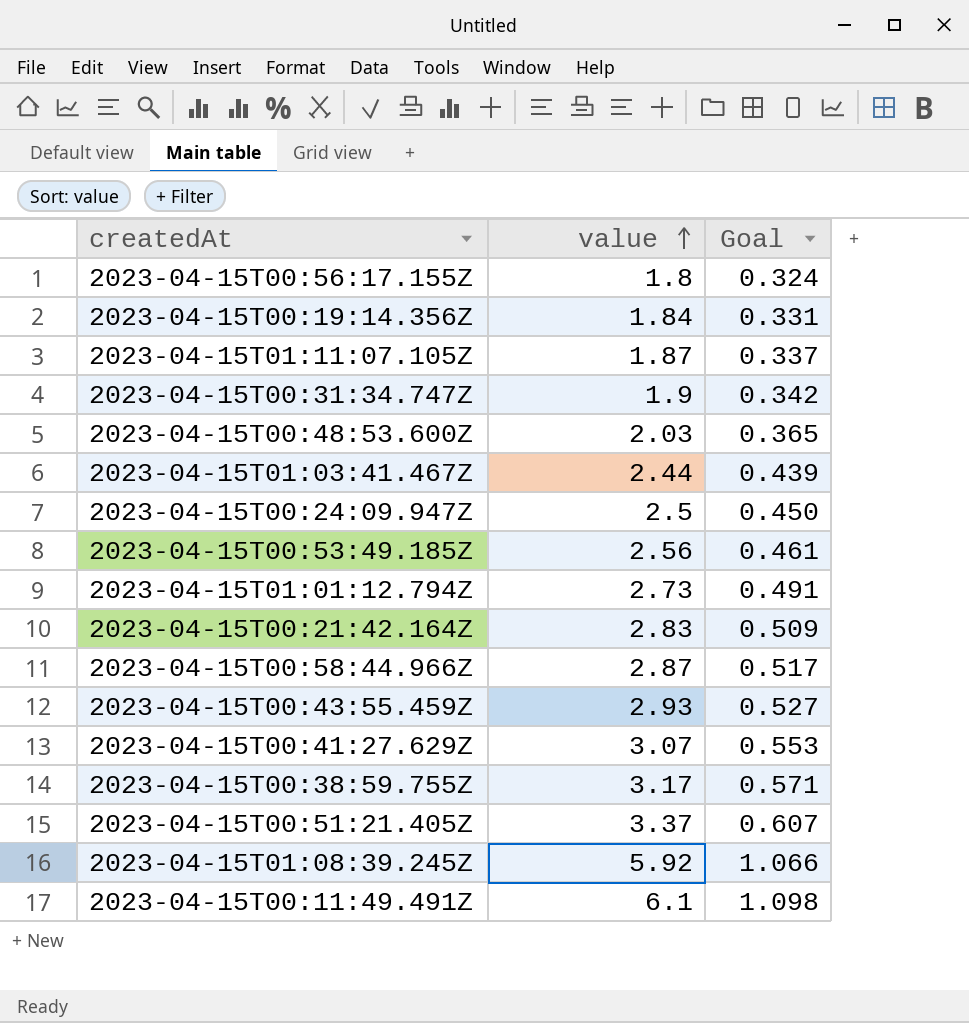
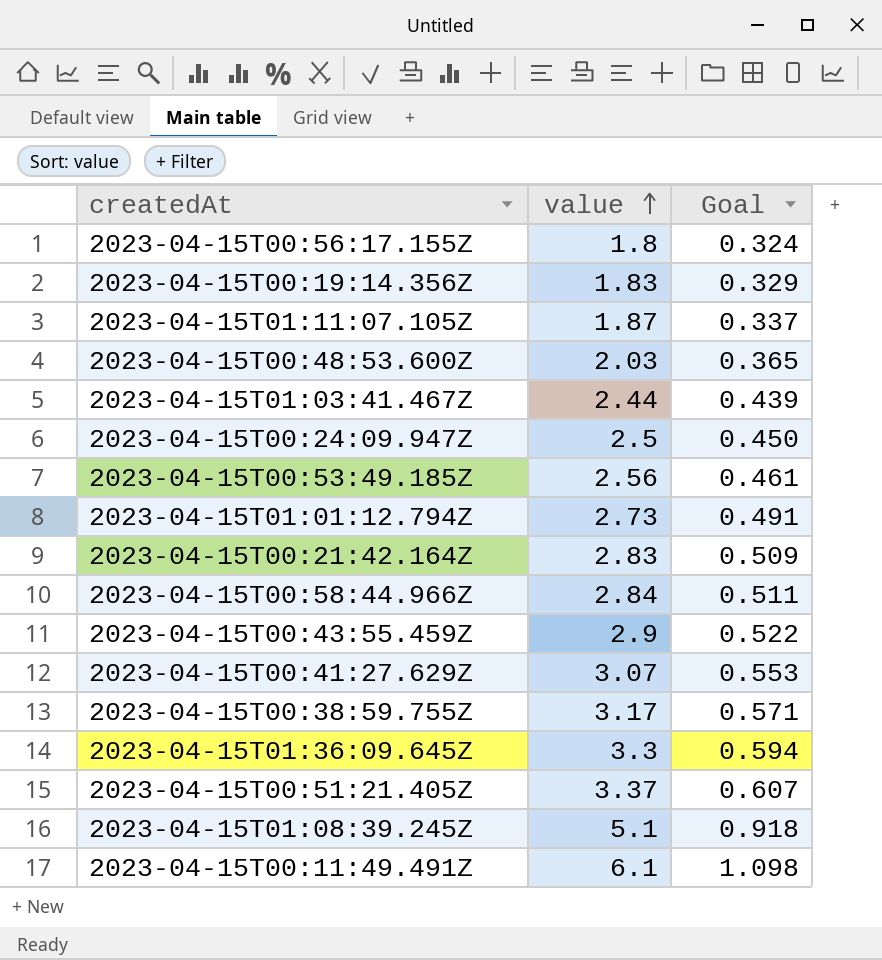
row 2023-04-15T00:31:34.747Z: 1.9 | 0.342 -> none
2023-04-15T00:19:14.356Z | value: 1.84 -> 1.83
2023-04-15T00:19:14.356Z | Goal: 0.331 -> 0.329
2023-04-15T00:58:44.966Z | value: 2.87 -> 2.84
2023-04-15T00:58:44.966Z | Goal: 0.517 -> 0.511
2023-04-15T00:43:55.459Z | value: 2.93 -> 2.9
2023-04-15T00:43:55.459Z | Goal: 0.527 -> 0.522
row 2023-04-15T01:36:09.645Z: none -> 3.3 | 0.594
2023-04-15T01:08:39.245Z | value: 5.92 -> 5.1
2023-04-15T01:08:39.245Z | Goal: 1.066 -> 0.918

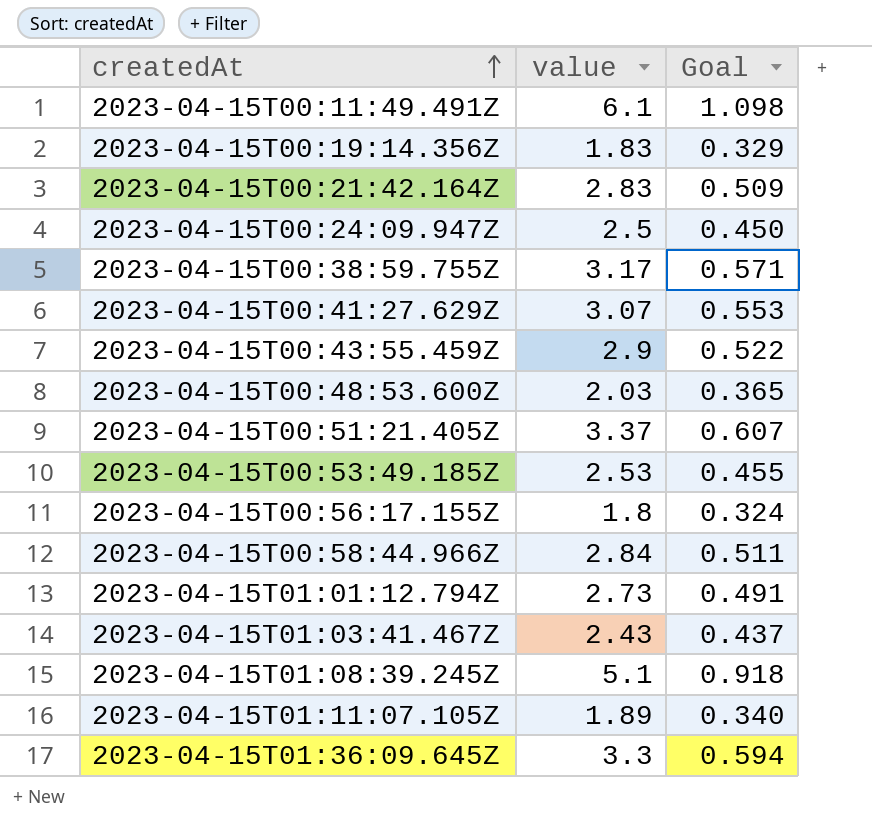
row order: value ascending -> createdAt ascending
2023-04-15T00:53:49.185Z | value: 2.56 -> 2.53
2023-04-15T00:53:49.185Z | Goal: 0.461 -> 0.455
2023-04-15T01:03:41.467Z | value: 2.44 -> 2.43
2023-04-15T01:03:41.467Z | Goal: 0.439 -> 0.437
2023-04-15T01:11:07.105Z | value: 1.87 -> 1.89
2023-04-15T01:11:07.105Z | Goal: 0.337 -> 0.340

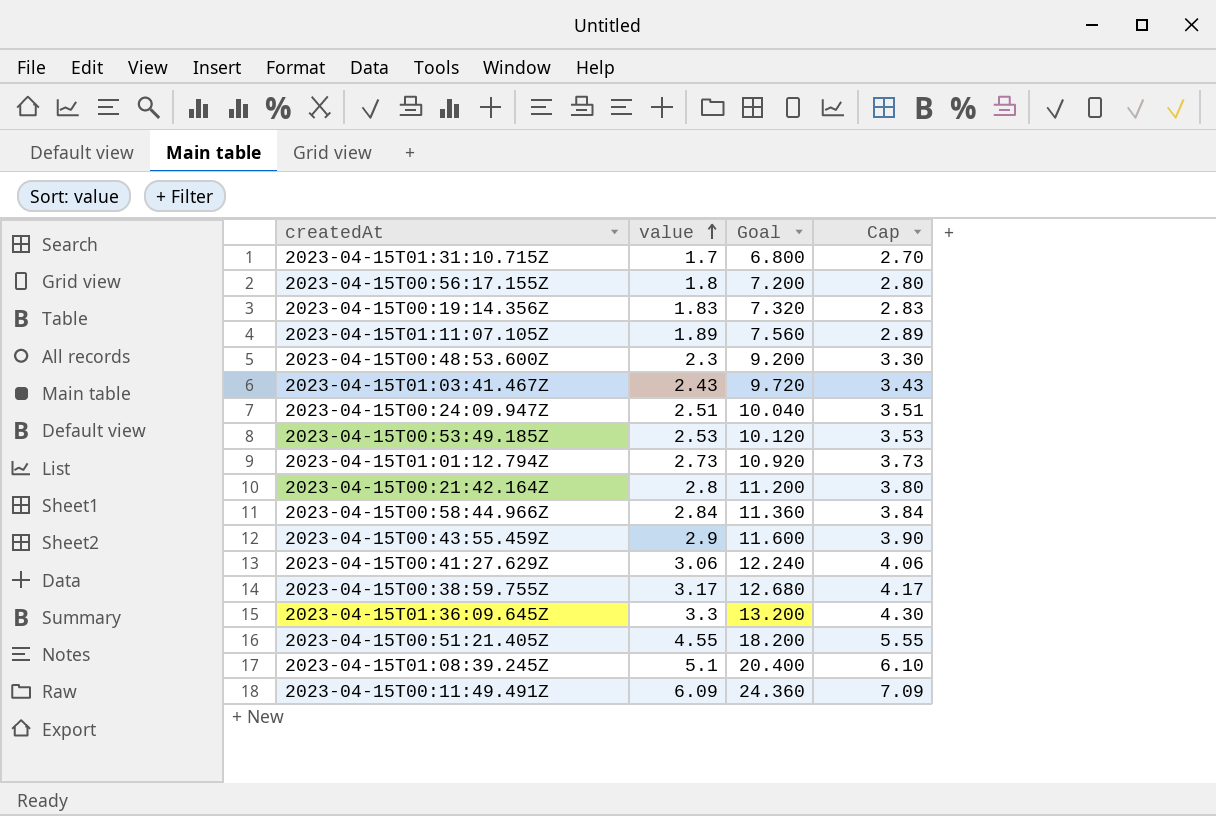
row order: createdAt ascending -> value ascending
column Goal | formula: [value] * 0.18 -> [value] * 4
column Cap | formula: none -> [value] + 1
row 2023-04-15T01:31:10.715Z: none -> 1.7 | 6.800 | 2.70
2023-04-15T00:48:53.600Z | value: 2.03 -> 2.3
2023-04-15T00:24:09.947Z | value: 2.5 -> 2.51
2023-04-15T00:21:42.164Z | value: 2.83 -> 2.8
2023-04-15T00:41:27.629Z | value: 3.07 -> 3.06
2023-04-15T00:51:21.405Z | value: 3.37 -> 4.55
2023-04-15T00:11:49.491Z | value: 6.1 -> 6.09

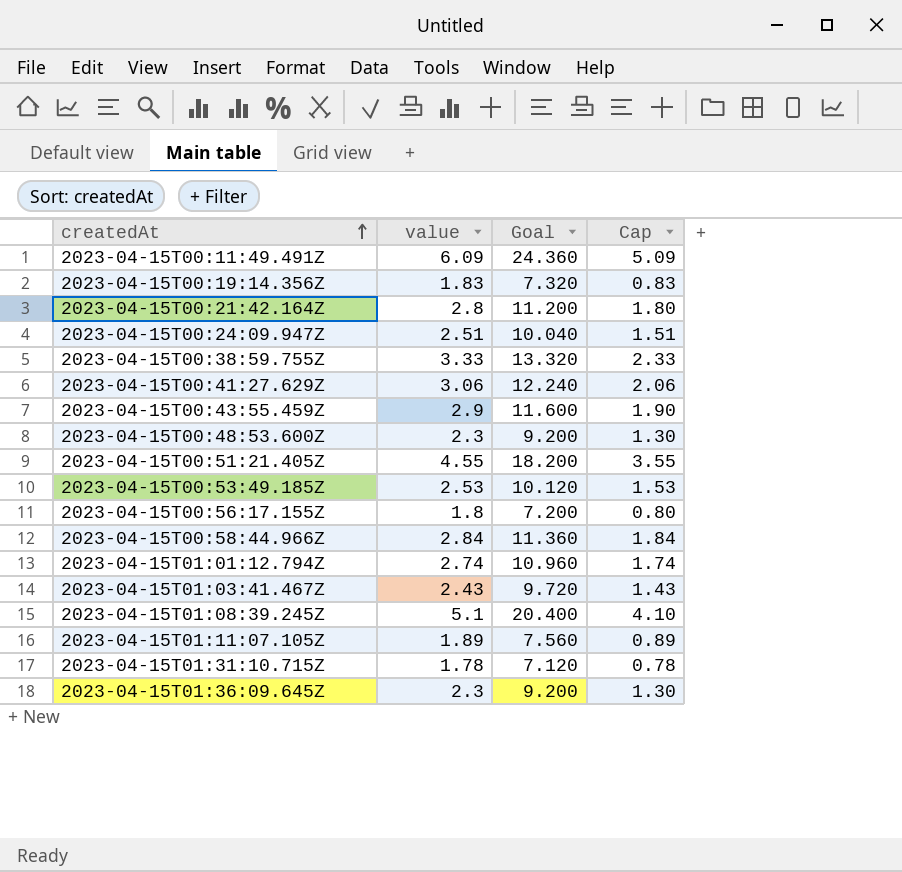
row order: value ascending -> createdAt ascending
column Cap | formula: [value] + 1 -> [value] - 1
2023-04-15T00:38:59.755Z | value: 3.17 -> 3.33
2023-04-15T00:38:59.755Z | Goal: 12.680 -> 13.320
2023-04-15T01:01:12.794Z | value: 2.73 -> 2.74
2023-04-15T01:01:12.794Z | Goal: 10.920 -> 10.960
2023-04-15T01:31:10.715Z | value: 1.7 -> 1.78
2023-04-15T01:31:10.715Z | Goal: 6.800 -> 7.120
2023-04-15T01:36:09.645Z | value: 3.3 -> 2.3
2023-04-15T01:36:09.645Z | Goal: 13.200 -> 9.200

